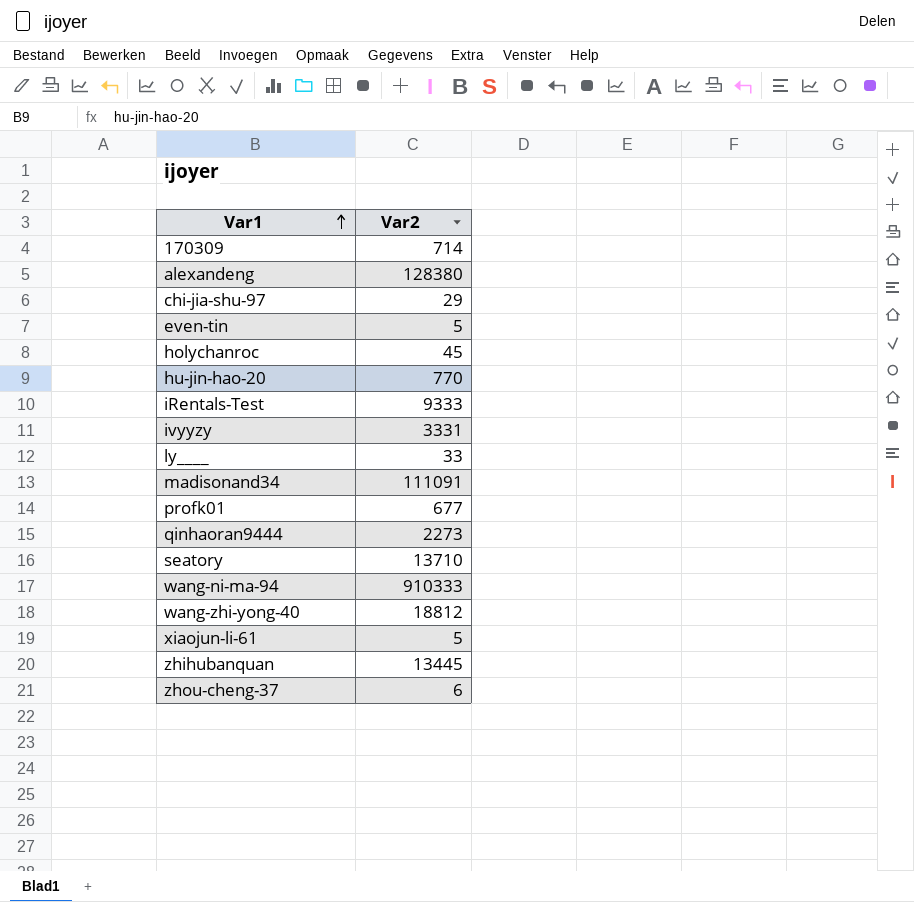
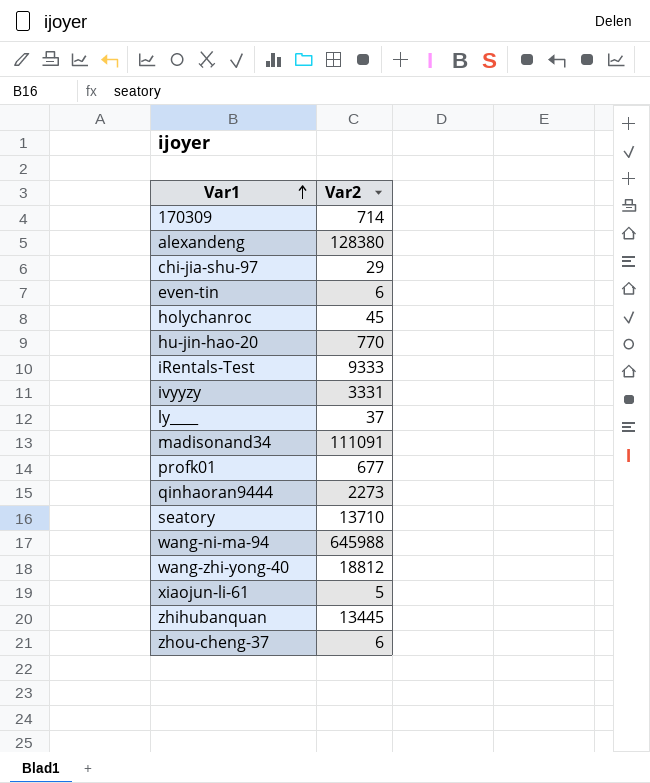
even-tin | Var2: 5 -> 6
ly____ | Var2: 33 -> 37
wang-ni-ma-94 | Var2: 910333 -> 645988

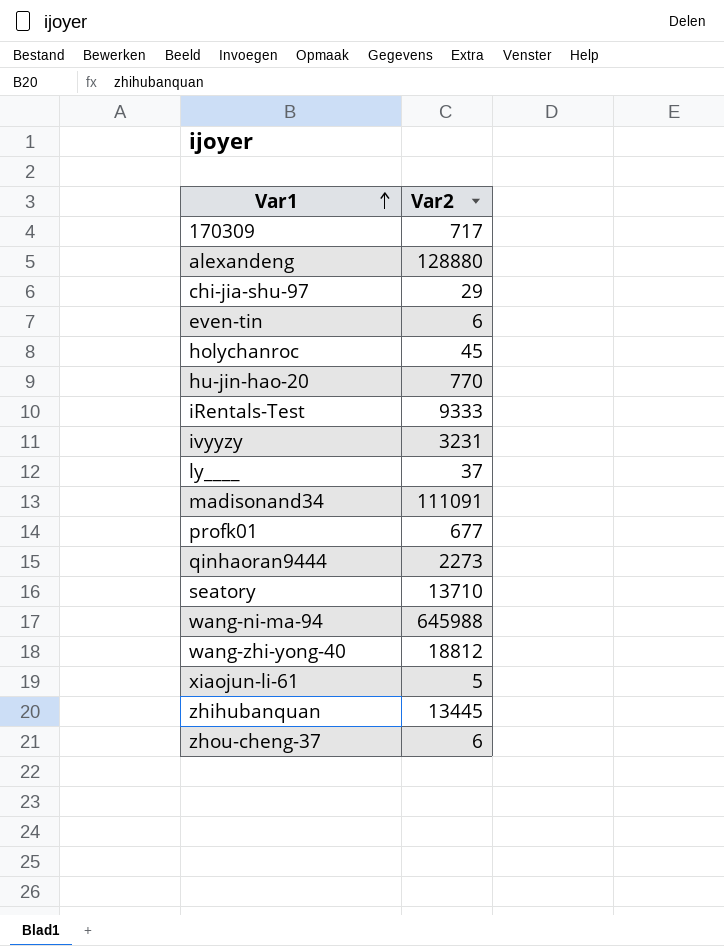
170309 | Var2: 714 -> 717
alexandeng | Var2: 128380 -> 128880
ivyyzy | Var2: 3331 -> 3231

